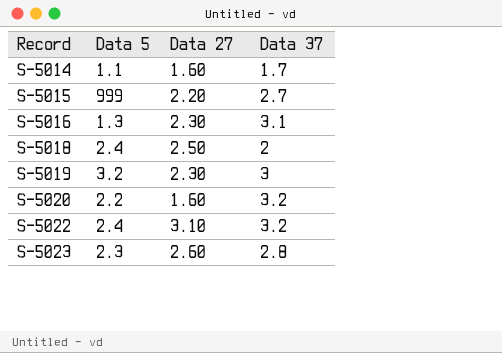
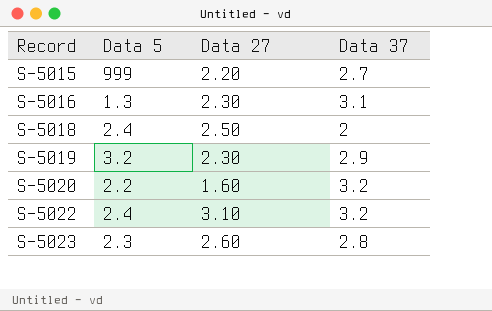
row S-5014: 1.1 | 1.60 | 1.7 -> none
S-5019 | Data 37: 3 -> 2.9

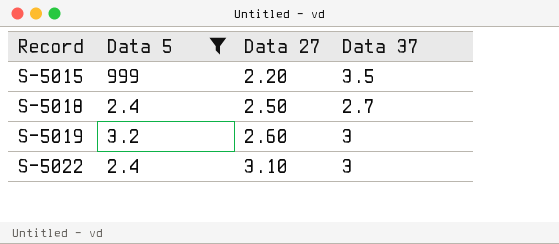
filter: none -> Data 5 >= 2.4
S-5015 | Data 37: 2.7 -> 3.5
S-5018 | Data 37: 2 -> 2.7
S-5019 | Data 27: 2.30 -> 2.60
S-5019 | Data 37: 2.9 -> 3
S-5022 | Data 37: 3.2 -> 3

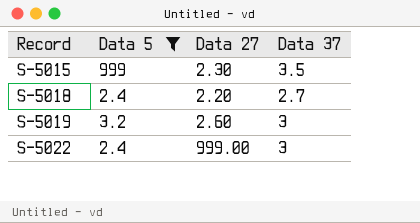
S-5015 | Data 27: 2.20 -> 2.30
S-5018 | Data 27: 2.50 -> 2.20
S-5022 | Data 27: 3.10 -> 999.00

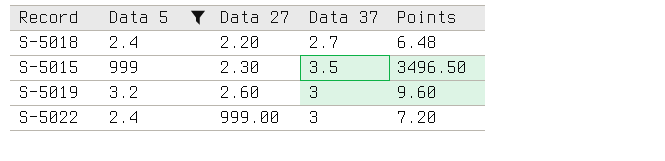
row order: Record ascending -> Data 27 ascending
column Points | formula: none -> [Data 5] * [Data 37]

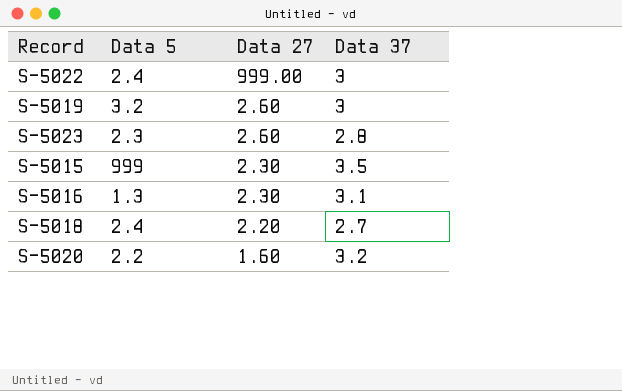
filter: Data 5 >= 2.4 -> none
row order: Data 27 ascending -> Data 27 descending
column Points | formula: [Data 5] * [Data 37] -> none

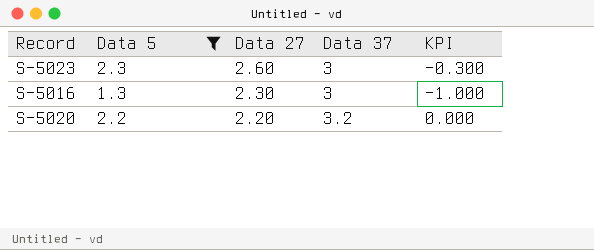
filter: none -> Data 5 <= 2.3
column KPI | formula: none -> [Data 5] - [Data 27]
S-5023 | Data 37: 2.8 -> 3
S-5016 | Data 37: 3.1 -> 3
S-5020 | Data 27: 1.60 -> 2.20

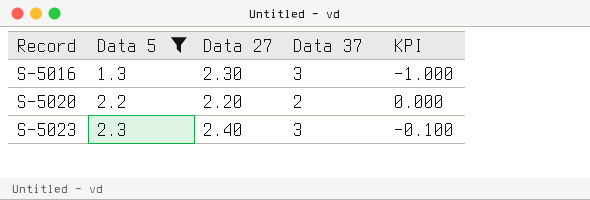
row order: Data 27 descending -> Record ascending
S-5020 | Data 37: 3.2 -> 2
S-5023 | Data 27: 2.60 -> 2.40
S-5023 | KPI: -0.300 -> -0.100

